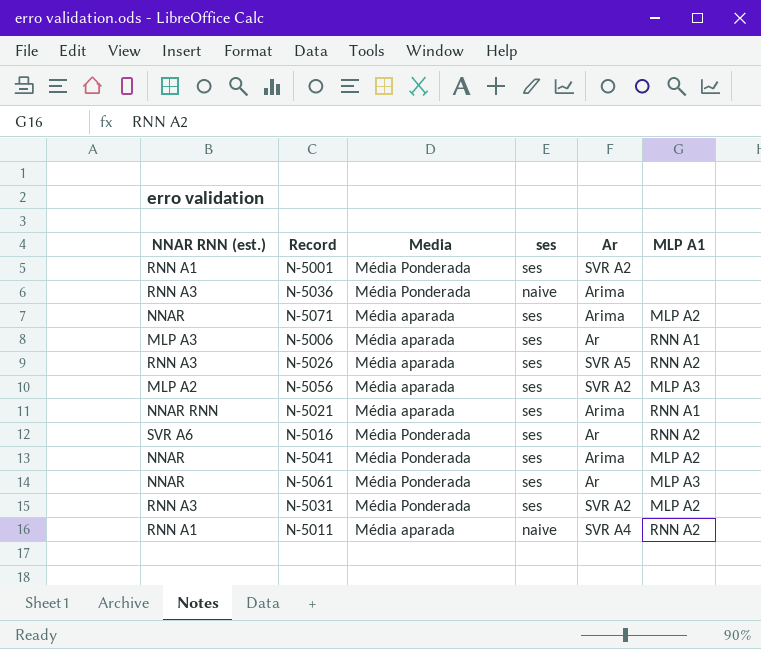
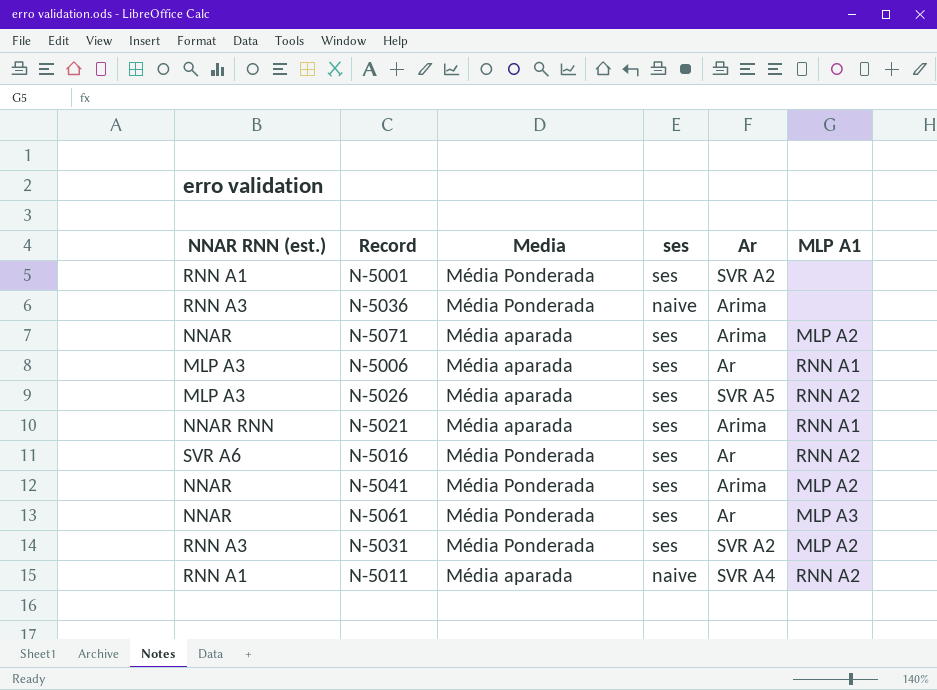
row N-5056: MLP A2 | Média aparada | ses | SVR A2 | MLP A3 -> none
N-5026 | NNAR RNN (est.): RNN A3 -> MLP A3

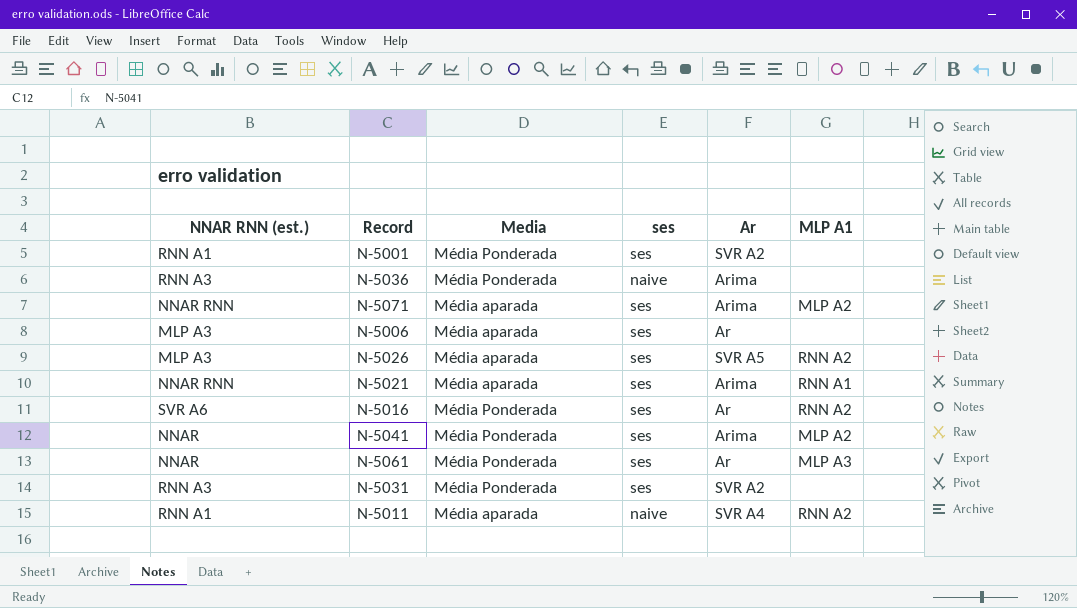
N-5071 | NNAR RNN (est.): NNAR -> NNAR RNN
N-5006 | MLP A1: RNN A1 -> none
N-5031 | MLP A1: MLP A2 -> none

